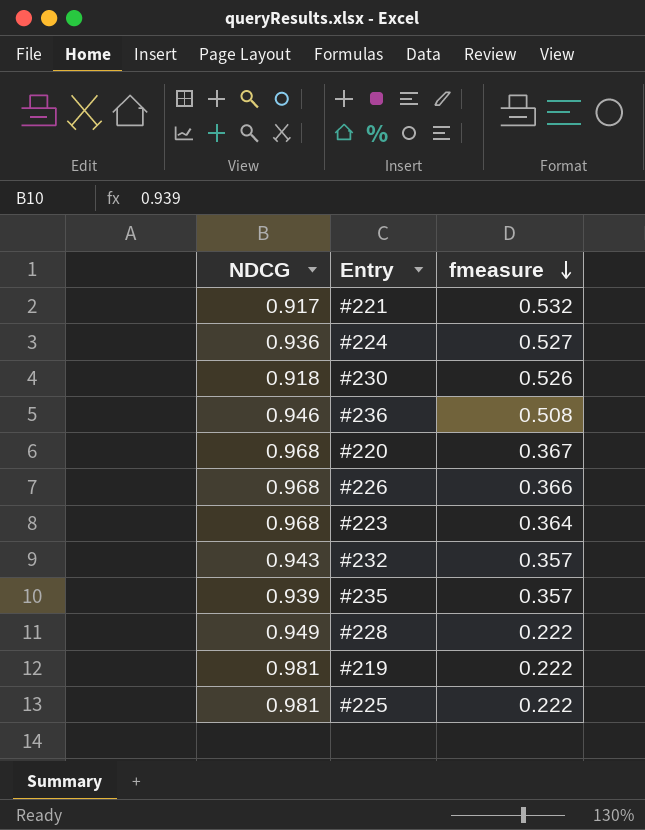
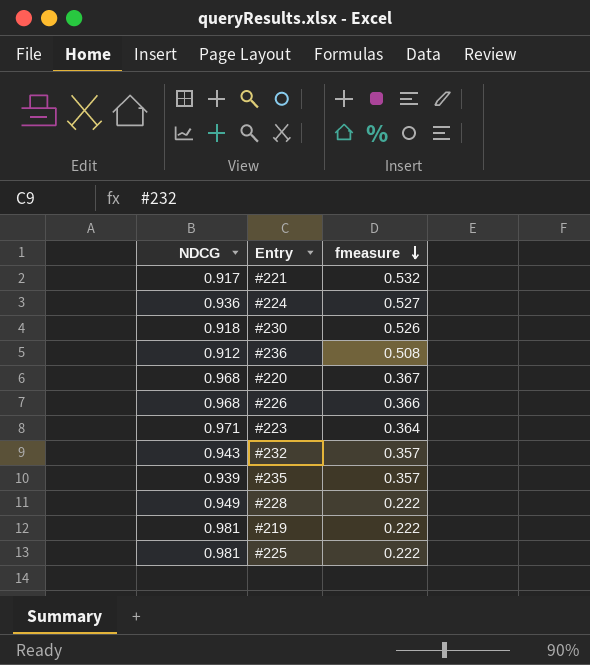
#236 | NDCG: 0.946 -> 0.912
#223 | NDCG: 0.968 -> 0.971

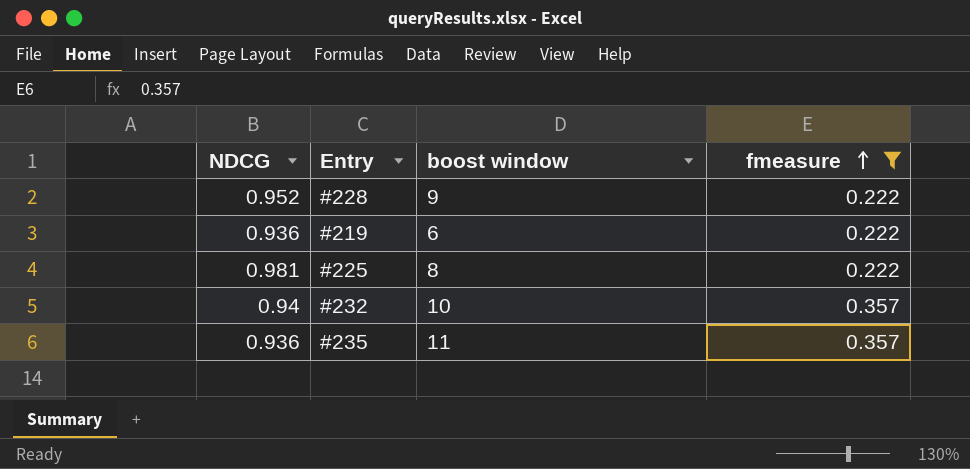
filter: none -> fmeasure <= 0.357
row order: fmeasure descending -> fmeasure ascending
column boost window | position: none -> 3
#228 | NDCG: 0.949 -> 0.952
#219 | NDCG: 0.981 -> 0.936
#232 | NDCG: 0.943 -> 0.94
#235 | NDCG: 0.939 -> 0.936

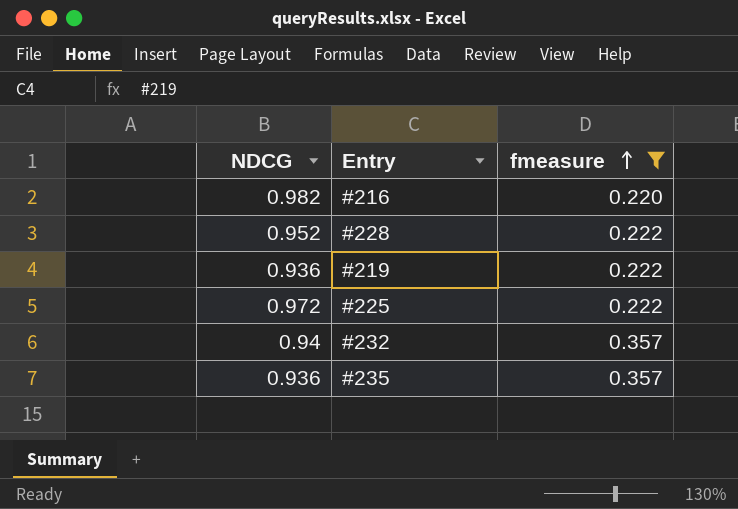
column boost window | position: 3 -> none
row #216: none -> 0.982 | 0.220
#225 | NDCG: 0.981 -> 0.972

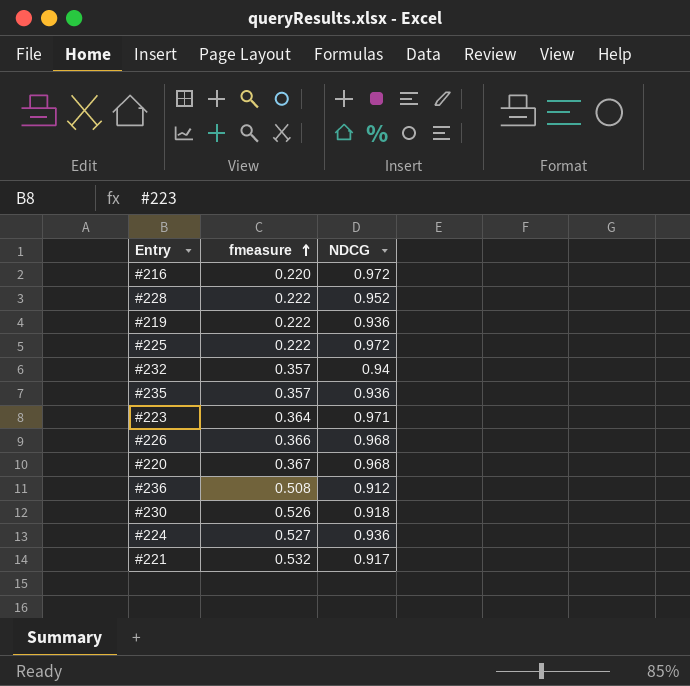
filter: fmeasure <= 0.357 -> none
column NDCG | position: 1 -> 3
#216 | NDCG: 0.982 -> 0.972

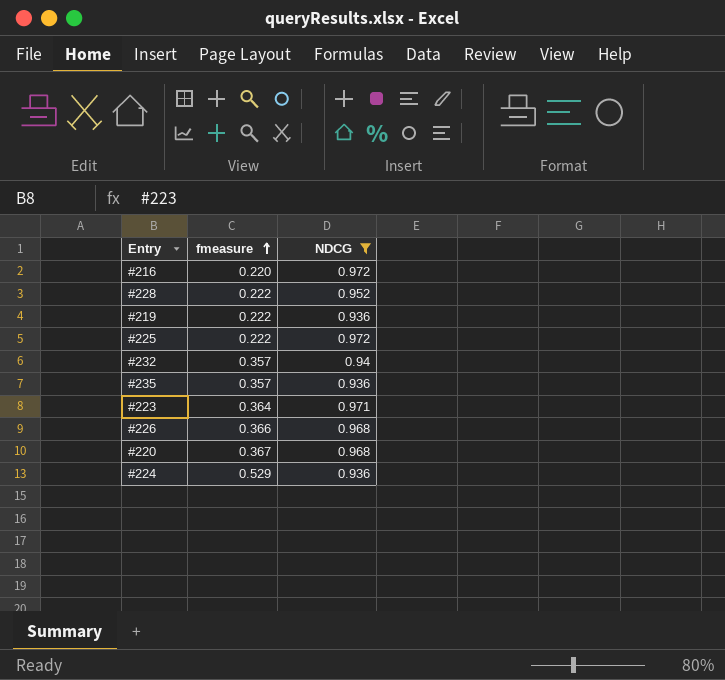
filter: none -> NDCG >= 0.936
#224 | fmeasure: 0.527 -> 0.529

